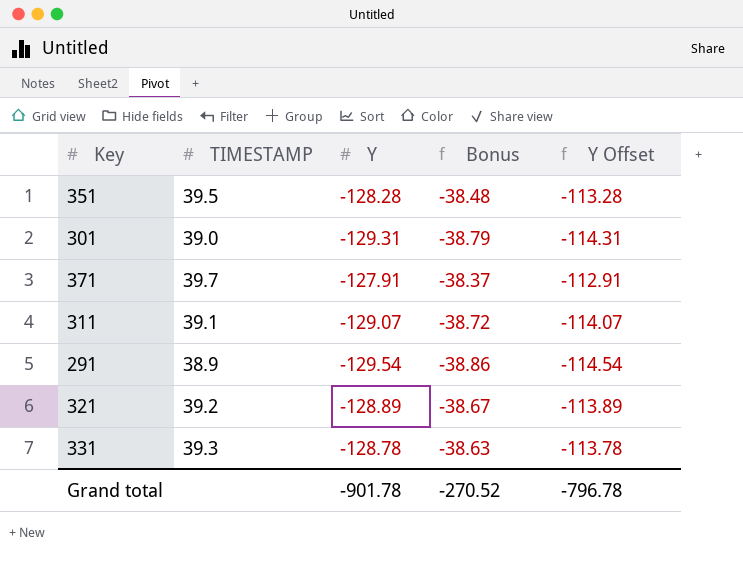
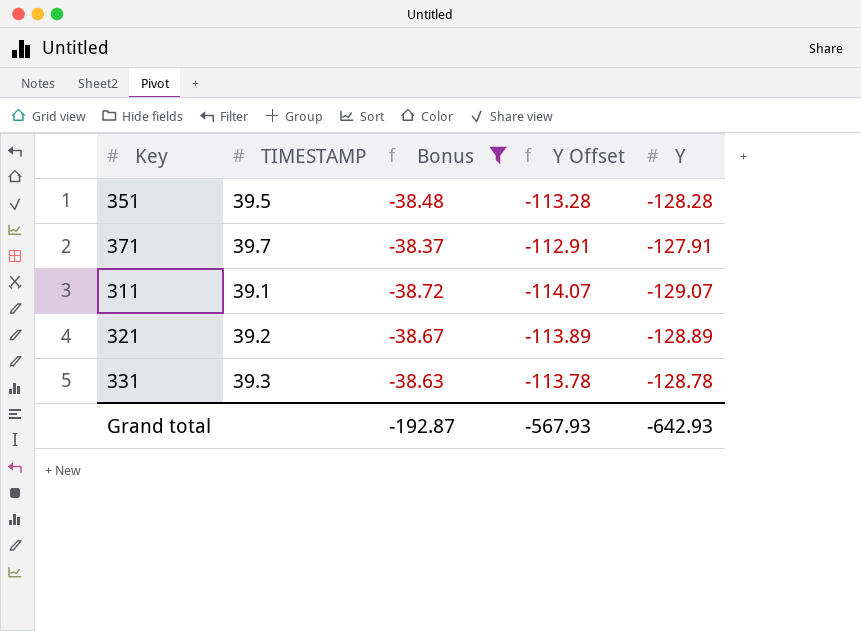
filter: none -> Bonus >= -38.72
column Y | position: 3 -> 5
Grand total | Bonus: -270.52 -> -192.87
Grand total | Y Offset: -796.78 -> -567.93
Grand total | Y: -901.78 -> -642.93

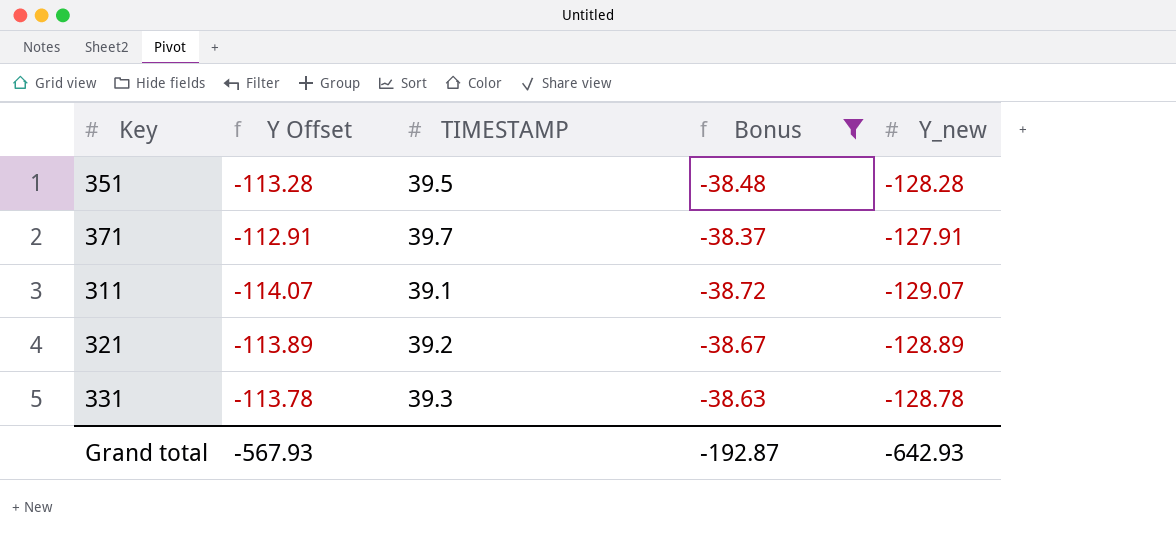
column Y Offset | position: 4 -> 2
column name: Y -> Y_new

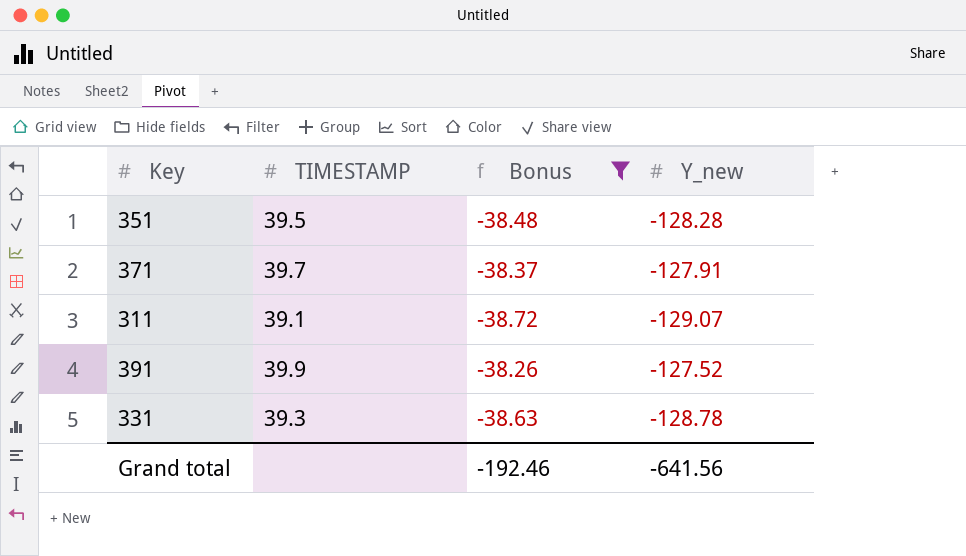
column Y Offset | formula: [Y_new] + 15 -> none
row 321: -113.89 | 39.2 | -38.67 | -128.89 -> none
row 391: none -> 39.9 | -38.26 | -127.52
Grand total | Bonus: -192.87 -> -192.46
Grand total | Y_new: -642.93 -> -641.56

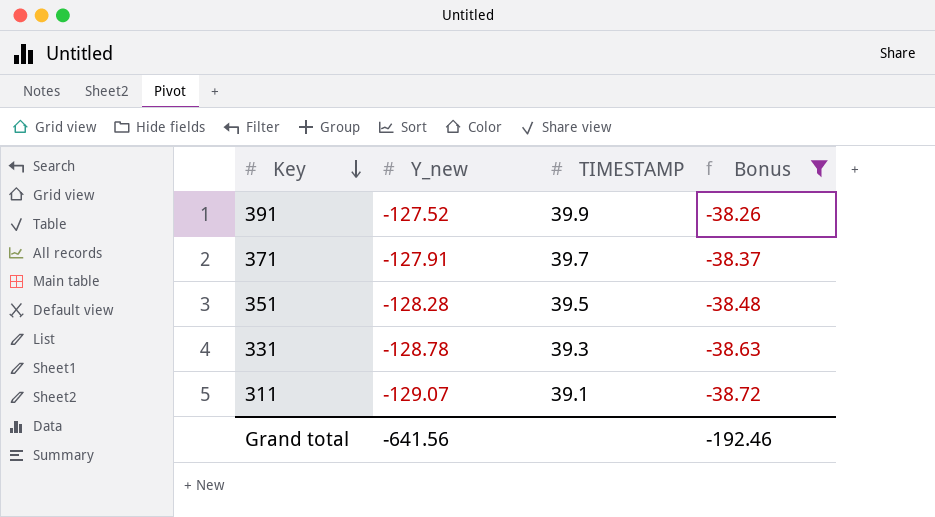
row order: none -> Key descending
column Y_new | position: 4 -> 2

